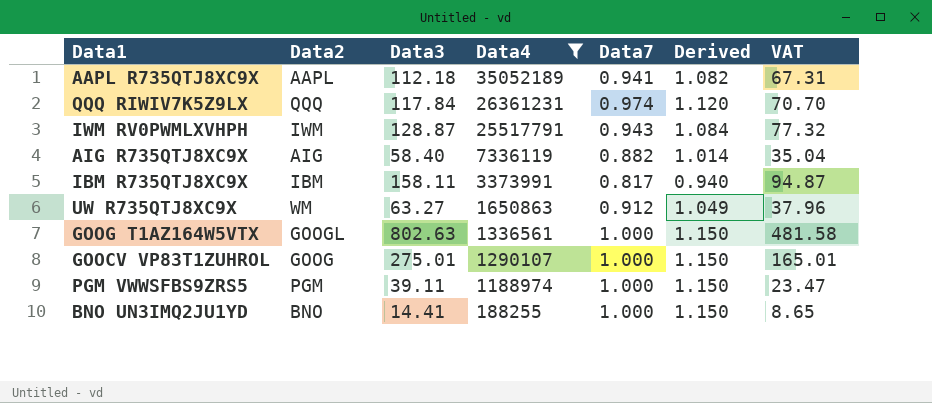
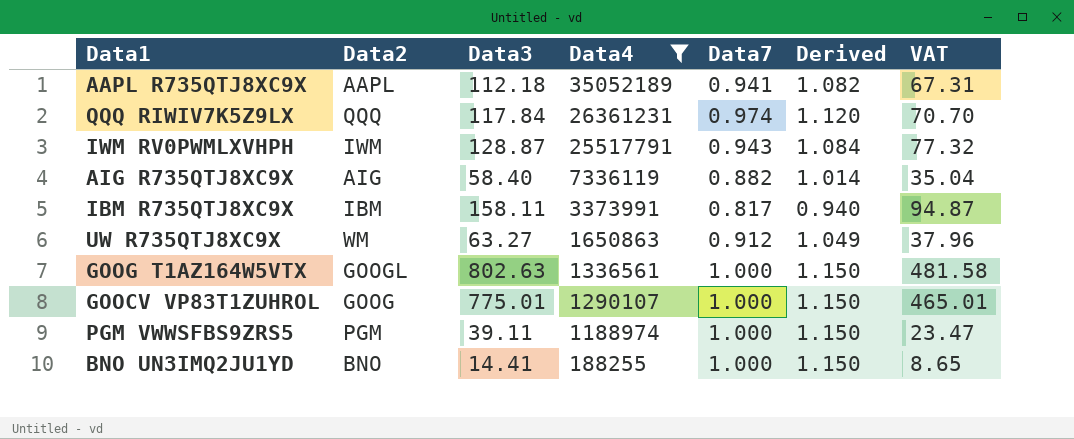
GOOCV VP83T1ZUHROL | Data3: 275.01 -> 775.01
GOOCV VP83T1ZUHROL | VAT: 165.01 -> 465.01

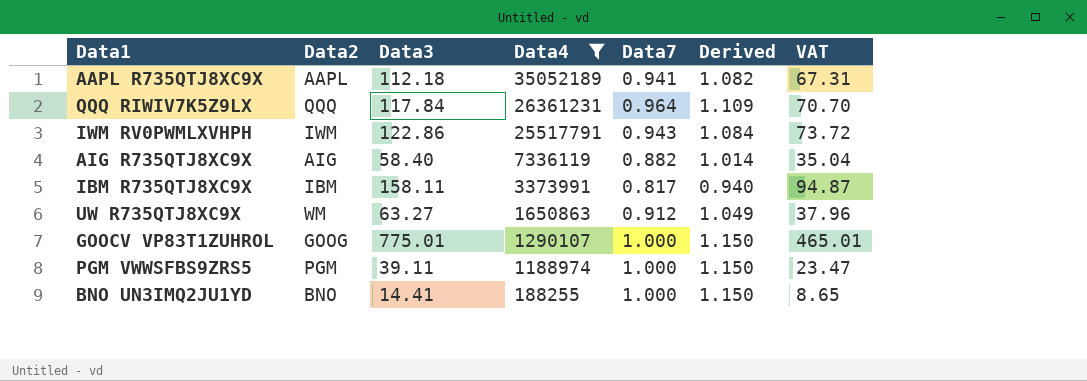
row GOOG T1AZ164W5VTX: GOOGL | 802.63 | 1336561 | 1.000 | 1.150 | 481.58 -> none
QQQ RIWIV7K5Z9LX | Data7: 0.974 -> 0.964
QQQ RIWIV7K5Z9LX | Derived: 1.120 -> 1.109
IWM RV0PWMLXVHPH | Data3: 128.87 -> 122.86
IWM RV0PWMLXVHPH | VAT: 77.32 -> 73.72

